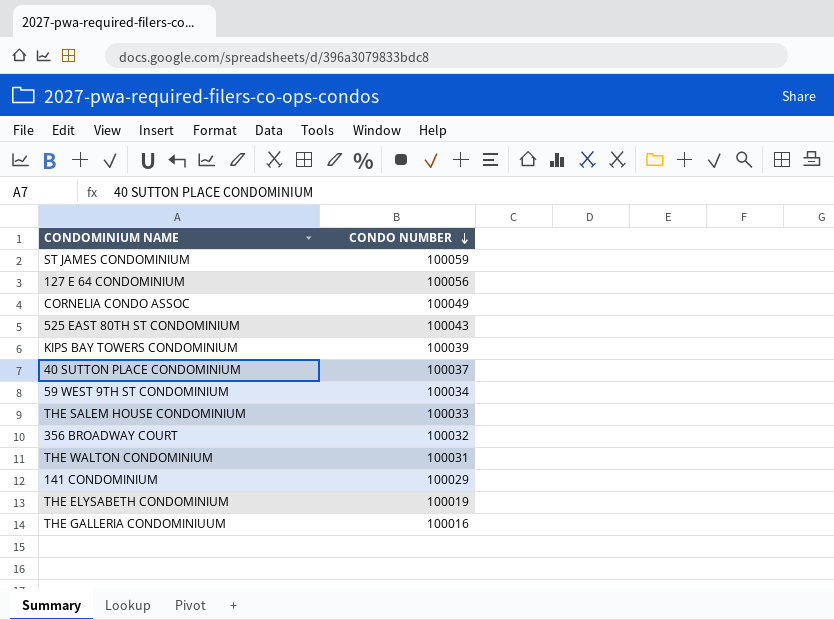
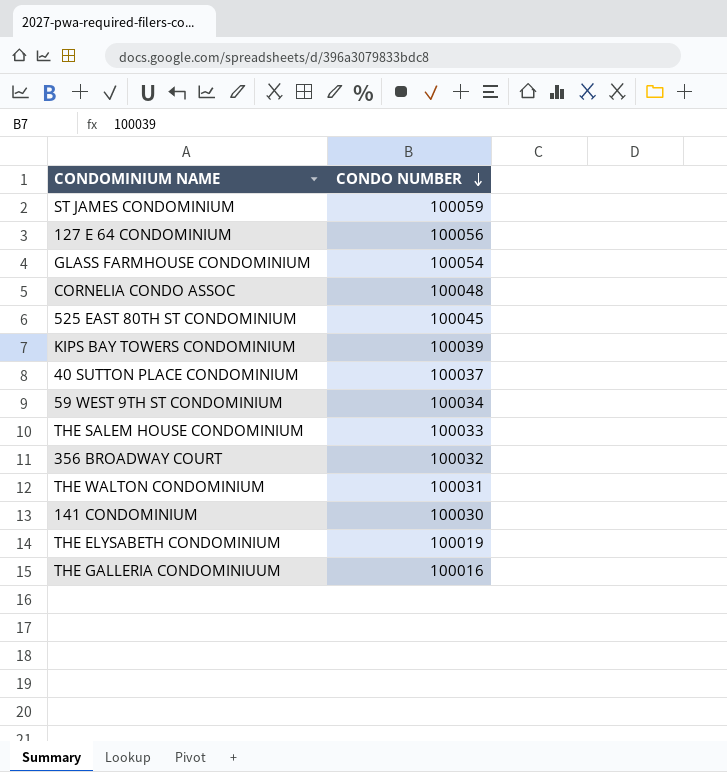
row GLASS FARMHOUSE CONDOMINIUM: none -> 100054
CORNELIA CONDO ASSOC | CONDO NUMBER: 100049 -> 100048
525 EAST 80TH ST CONDOMINIUM | CONDO NUMBER: 100043 -> 100045
141 CONDOMINIUM | CONDO NUMBER: 100029 -> 100030

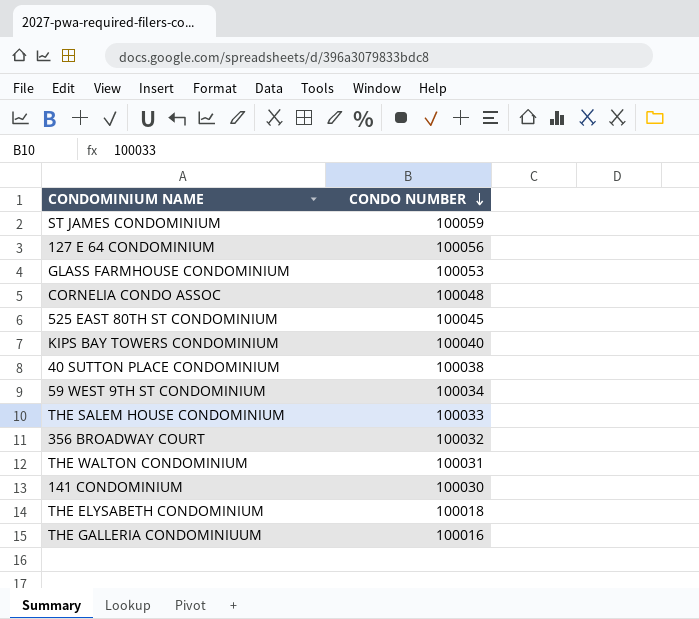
GLASS FARMHOUSE CONDOMINIUM | CONDO NUMBER: 100054 -> 100053
KIPS BAY TOWERS CONDOMINIUM | CONDO NUMBER: 100039 -> 100040
40 SUTTON PLACE CONDOMINIUM | CONDO NUMBER: 100037 -> 100038
THE ELYSABETH CONDOMINIUM | CONDO NUMBER: 100019 -> 100018

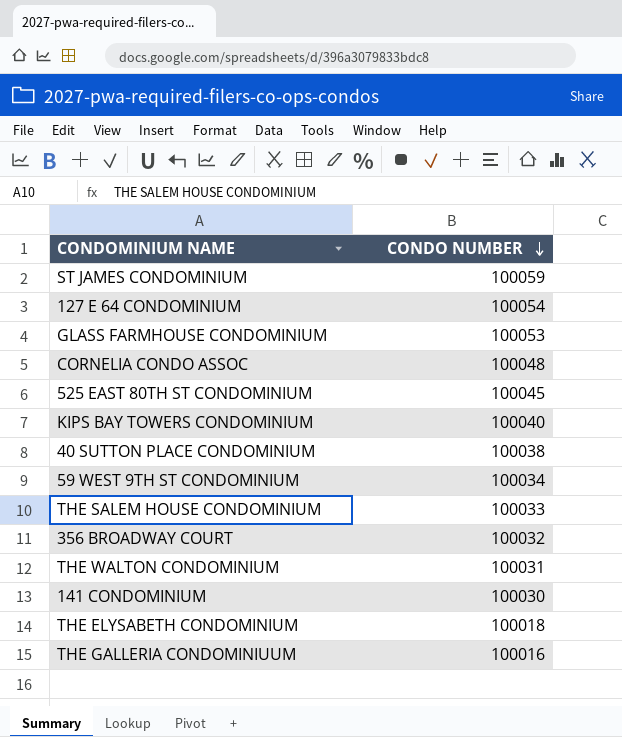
127 E 64 CONDOMINIUM | CONDO NUMBER: 100056 -> 100054

